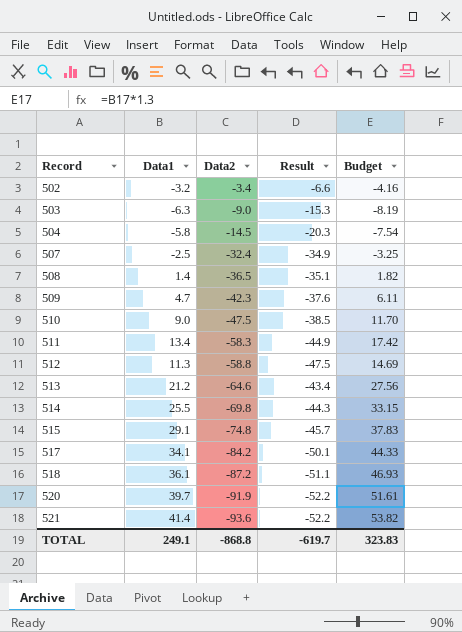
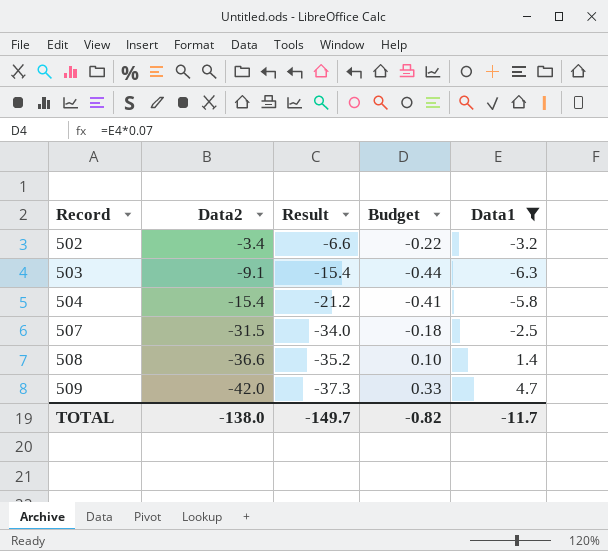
filter: none -> Data1 <= 4.7
column Budget | formula: [Data1] * 1.3 -> [Data1] * 0.07
column Data1 | position: 2 -> 5
503 | Data2: -9.0 -> -9.1
503 | Result: -15.3 -> -15.4
504 | Data2: -14.5 -> -15.4
504 | Result: -20.3 -> -21.2
507 | Data2: -32.4 -> -31.5
507 | Result: -34.9 -> -34.0
508 | Data2: -36.5 -> -36.6
508 | Result: -35.1 -> -35.2
509 | Data2: -42.3 -> -42.0
509 | Result: -37.6 -> -37.3
TOTAL | Data2: -868.8 -> -138.0
TOTAL | Result: -619.7 -> -149.7
TOTAL | Budget: 323.83 -> -0.82
TOTAL | Data1: 249.1 -> -11.7

